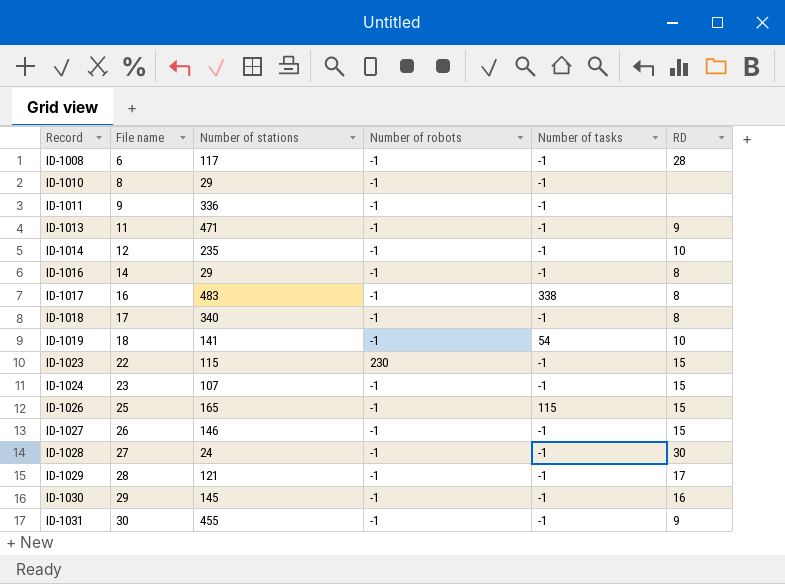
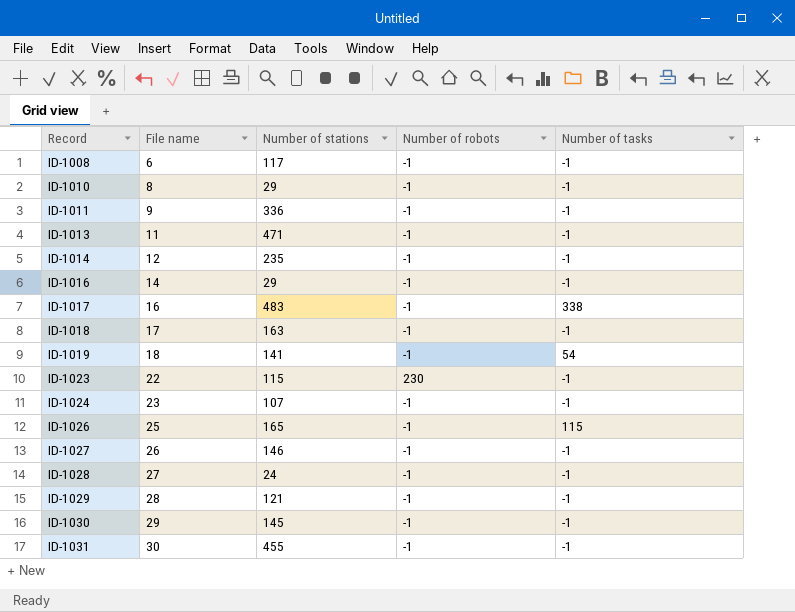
column RD | position: 6 -> none
ID-1018 | Number of stations: 340 -> 163

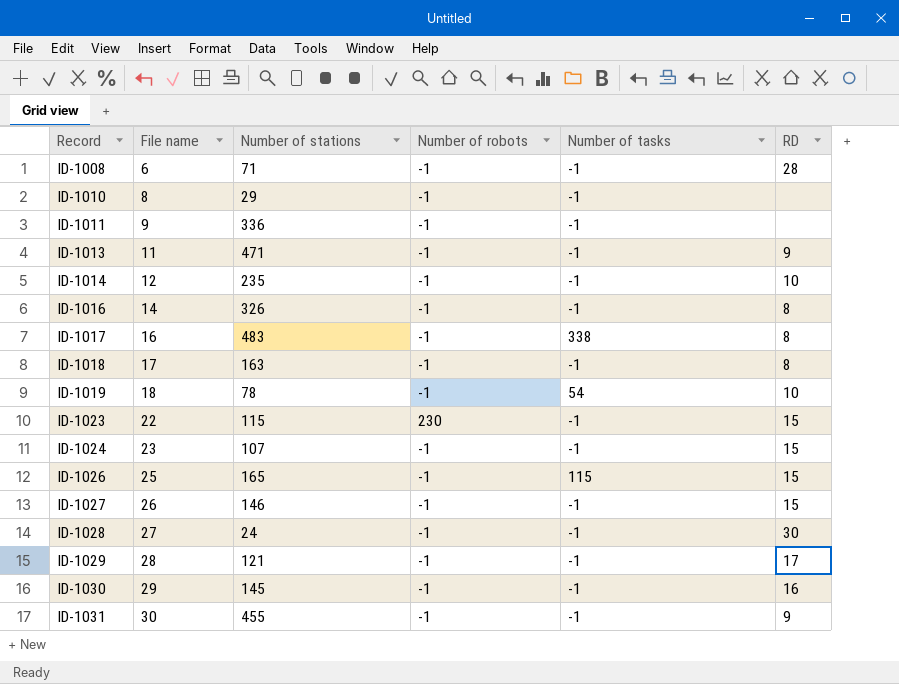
column RD | position: none -> 6
ID-1008 | Number of stations: 117 -> 71
ID-1016 | Number of stations: 29 -> 326
ID-1019 | Number of stations: 141 -> 78

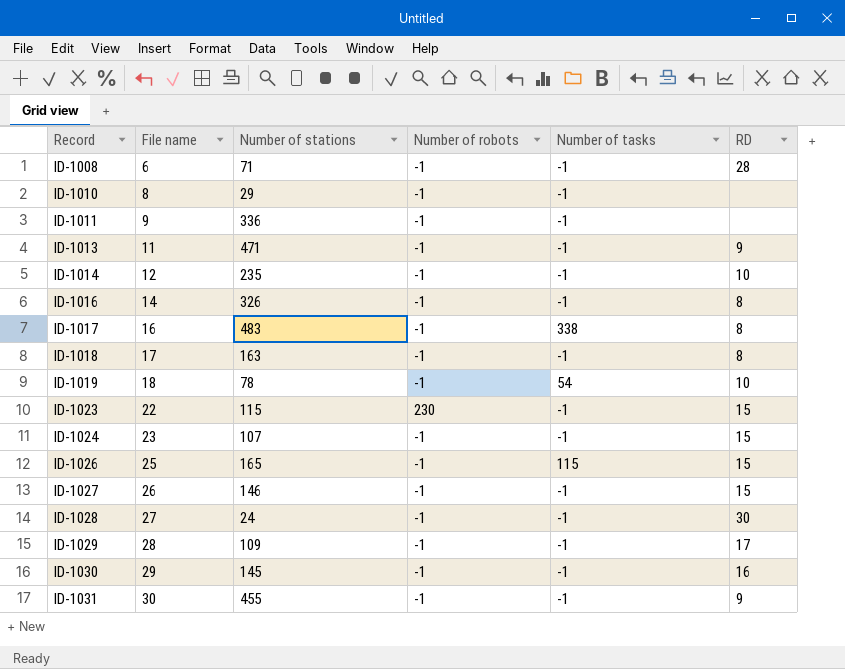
ID-1029 | Number of stations: 121 -> 109

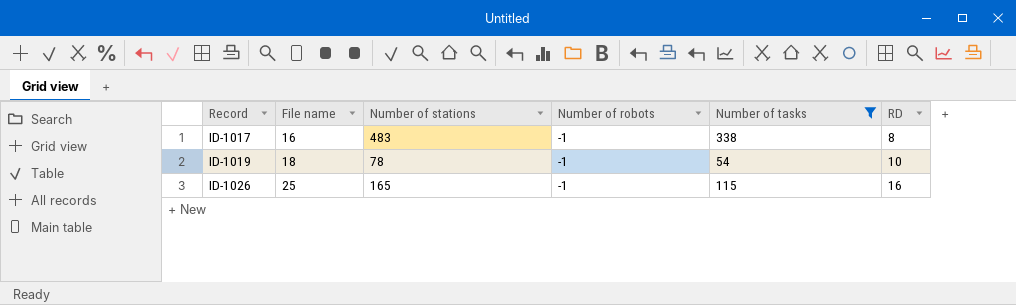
filter: none -> Number of tasks != -1
ID-1026 | RD: 15 -> 16

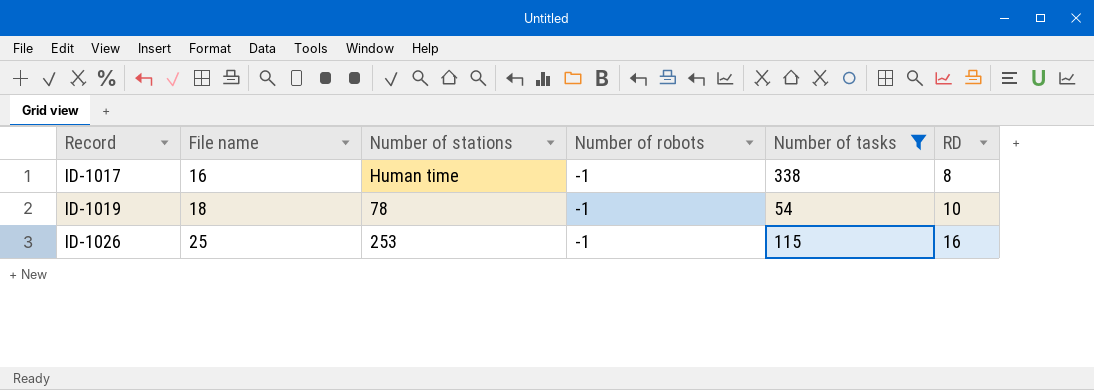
ID-1017 | Number of stations: 483 -> Human time
ID-1026 | Number of stations: 165 -> 253

